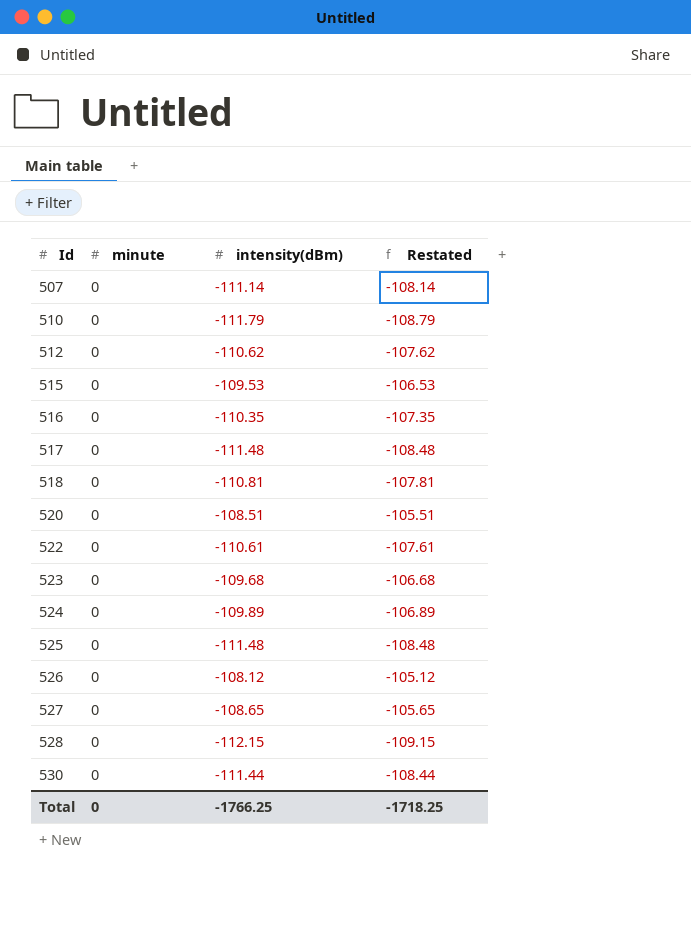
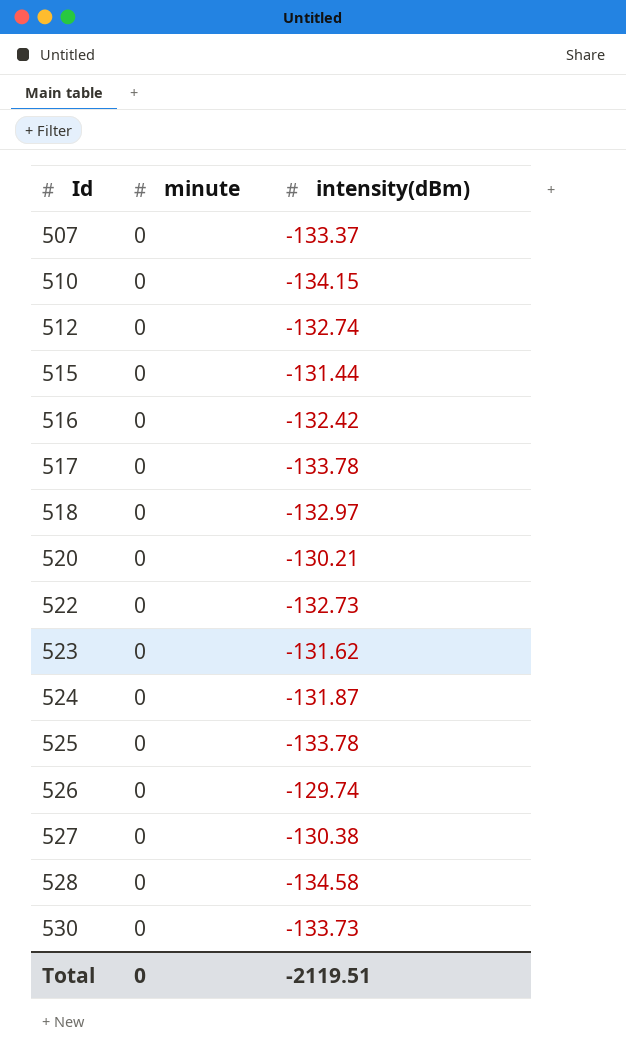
column Restated | formula: [intensity(dBm)] + 3 -> none
507 | intensity(dBm): -111.14 -> -133.37
510 | intensity(dBm): -111.79 -> -134.15
512 | intensity(dBm): -110.62 -> -132.74
515 | intensity(dBm): -109.53 -> -131.44
516 | intensity(dBm): -110.35 -> -132.42
517 | intensity(dBm): -111.48 -> -133.78
518 | intensity(dBm): -110.81 -> -132.97
520 | intensity(dBm): -108.51 -> -130.21
522 | intensity(dBm): -110.61 -> -132.73
523 | intensity(dBm): -109.68 -> -131.62
524 | intensity(dBm): -109.89 -> -131.87
525 | intensity(dBm): -111.48 -> -133.78
526 | intensity(dBm): -108.12 -> -129.74
527 | intensity(dBm): -108.65 -> -130.38
528 | intensity(dBm): -112.15 -> -134.58
530 | intensity(dBm): -111.44 -> -133.73
Total | intensity(dBm): -1766.25 -> -2119.51

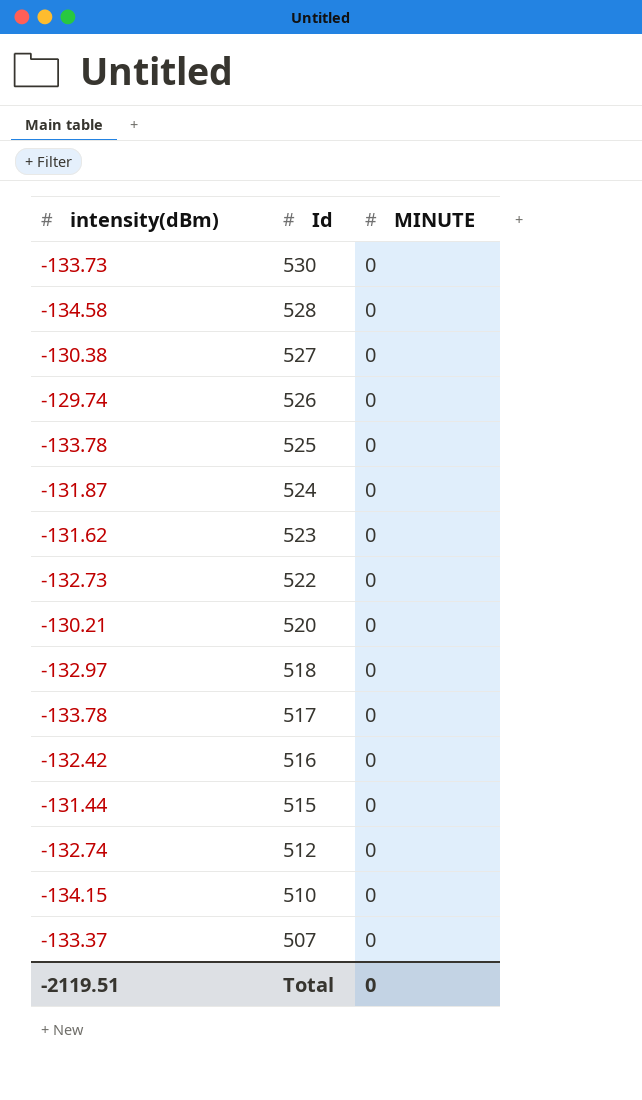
row order: Id ascending -> Id descending
column intensity(dBm) | position: 3 -> 1
column name: minute -> MINUTE

